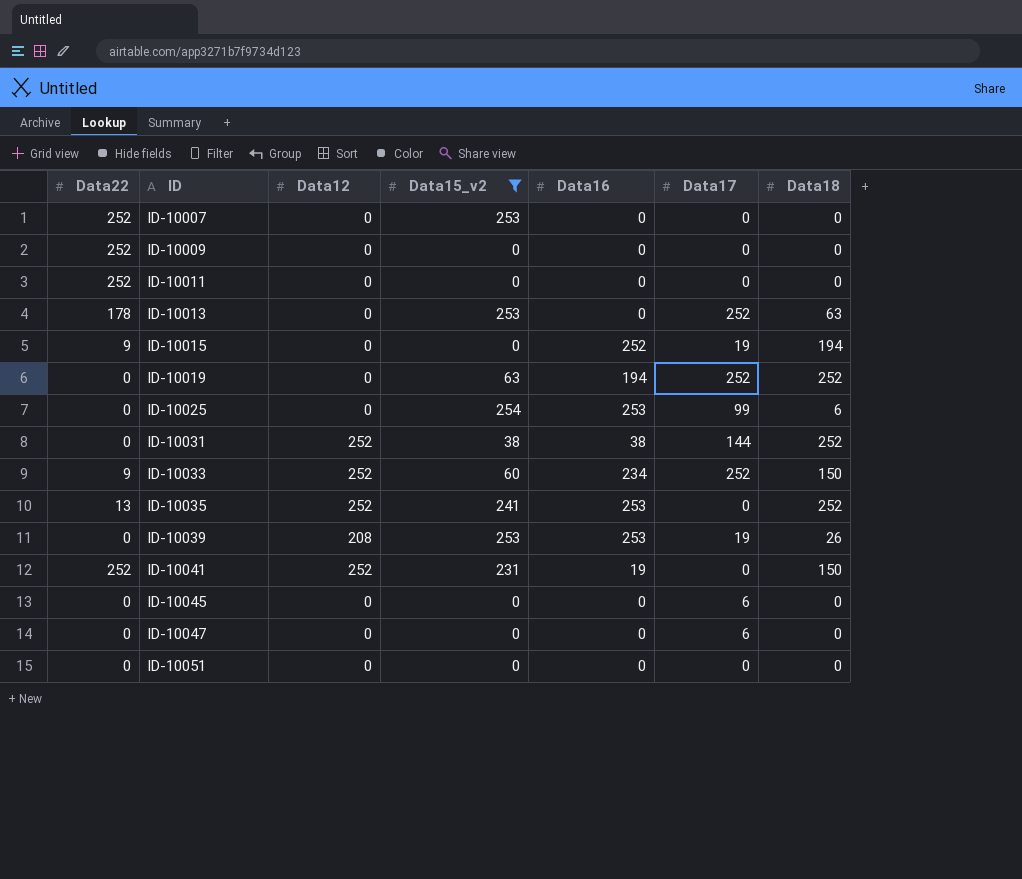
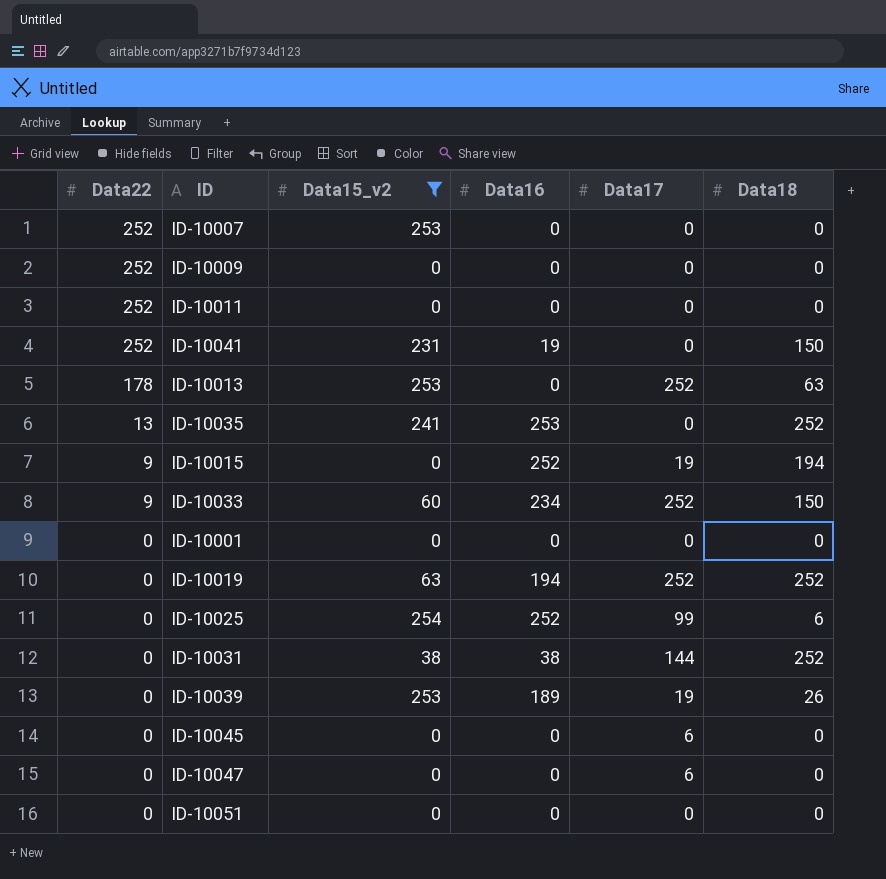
row order: ID ascending -> Data22 descending
column Data12 | position: 3 -> none
row ID-10001: none -> 0 | 0 | 0 | 0 | 0
ID-10025 | Data16: 253 -> 252
ID-10039 | Data16: 253 -> 189

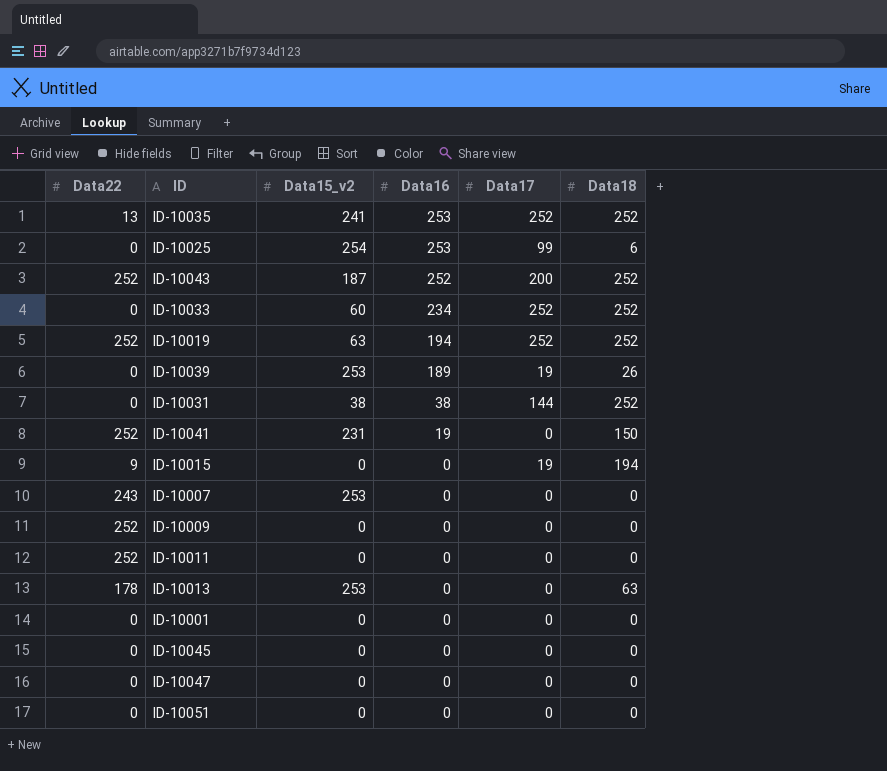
filter: Data15_v2 != 187 -> none
row order: Data22 descending -> Data16 descending
ID-10035 | Data17: 0 -> 252
ID-10025 | Data16: 252 -> 253
ID-10033 | Data22: 9 -> 0
ID-10033 | Data18: 150 -> 252
ID-10019 | Data22: 0 -> 252
ID-10015 | Data16: 252 -> 0
ID-10007 | Data22: 252 -> 243
ID-10013 | Data17: 252 -> 0
ID-10045 | Data17: 6 -> 0
ID-10047 | Data17: 6 -> 0

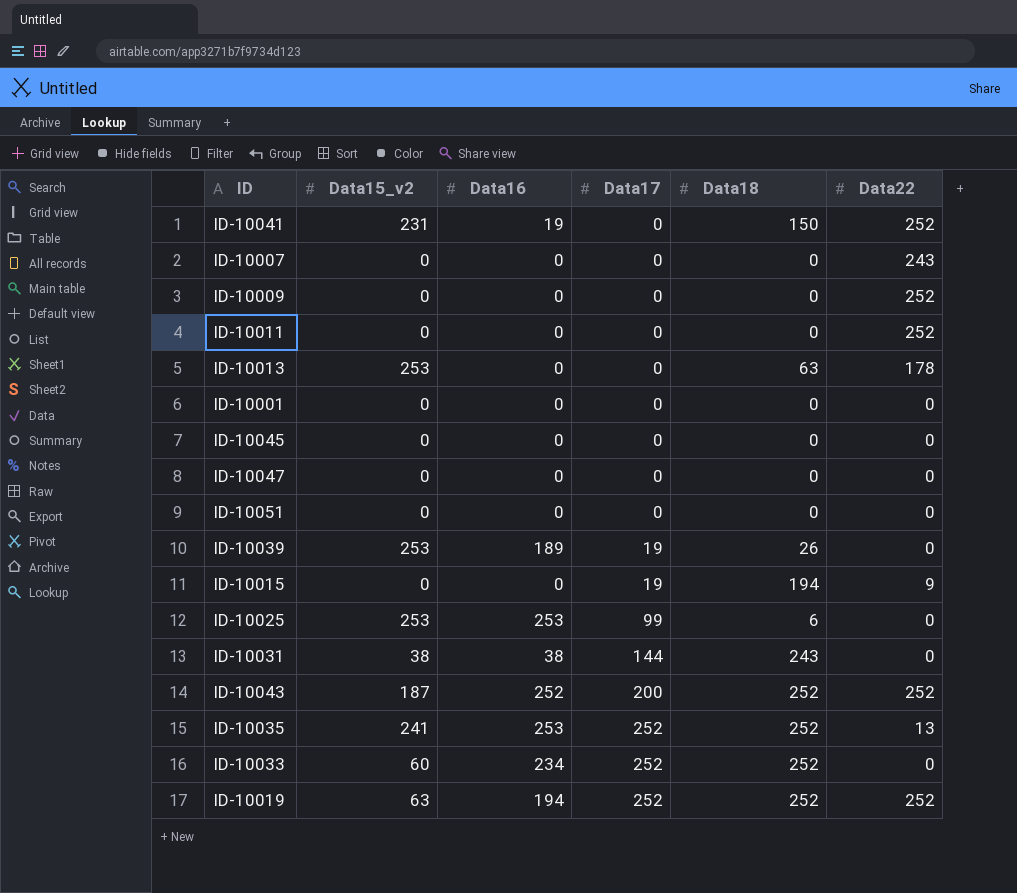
row order: Data16 descending -> Data17 ascending
column Data22 | position: 1 -> 6
ID-10007 | Data15_v2: 253 -> 0
ID-10025 | Data15_v2: 254 -> 253
ID-10031 | Data18: 252 -> 243

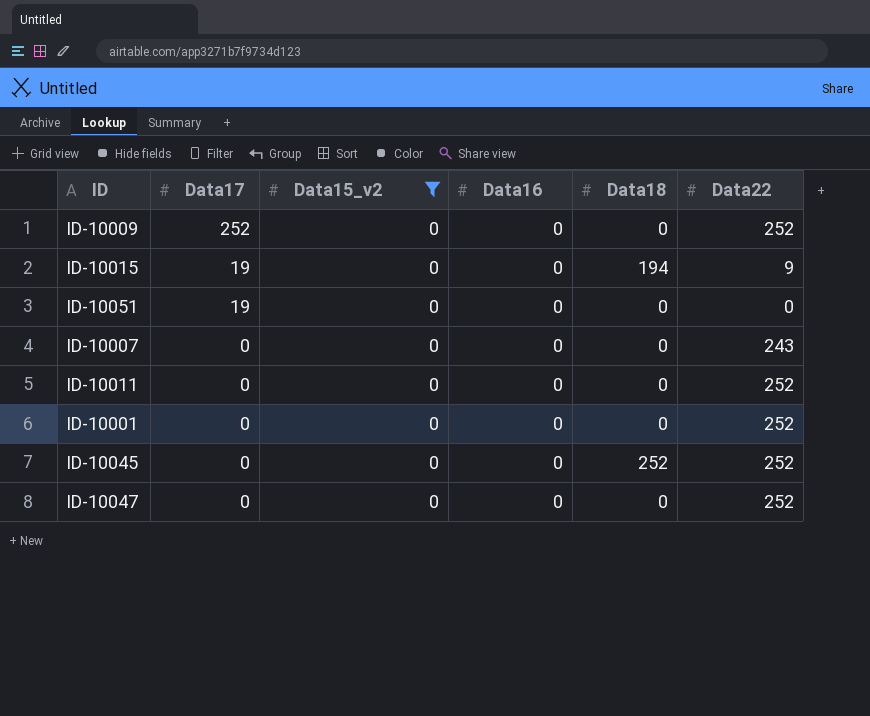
filter: none -> Data15_v2 = 0
row order: Data17 ascending -> Data17 descending
column Data17 | position: 4 -> 2
ID-10009 | Data17: 0 -> 252
ID-10051 | Data17: 0 -> 19
ID-10001 | Data22: 0 -> 252
ID-10045 | Data18: 0 -> 252
ID-10045 | Data22: 0 -> 252
ID-10047 | Data22: 0 -> 252

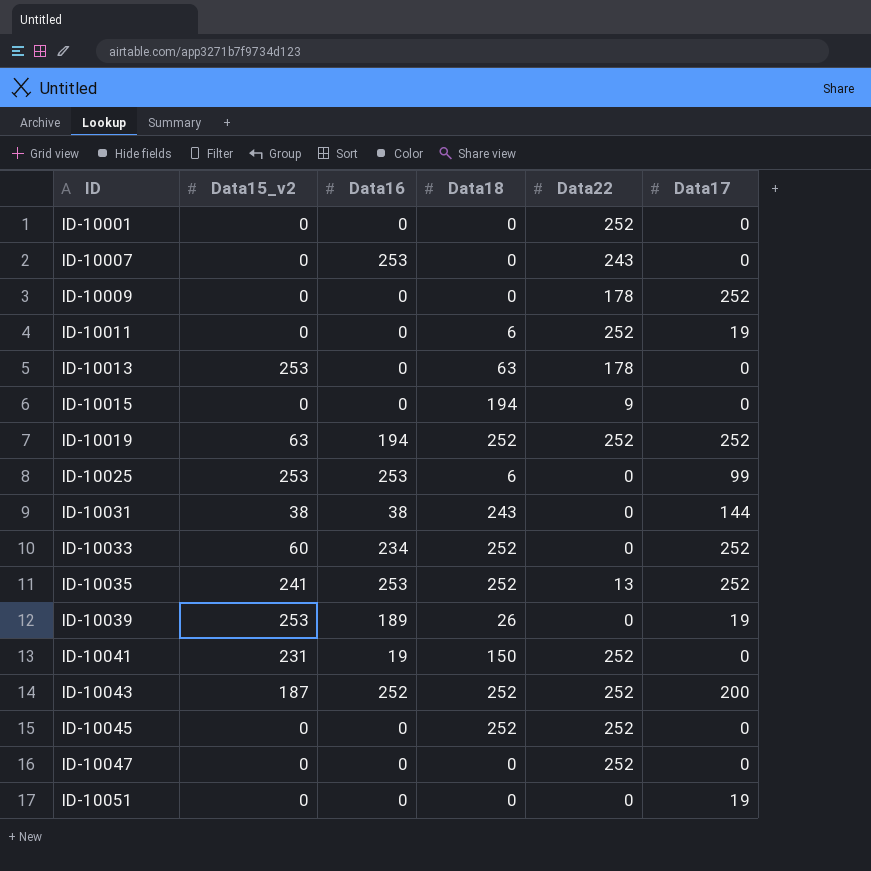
filter: Data15_v2 = 0 -> none
row order: Data17 descending -> ID ascending
column Data17 | position: 2 -> 6
ID-10007 | Data16: 0 -> 253
ID-10009 | Data22: 252 -> 178
ID-10011 | Data18: 0 -> 6
ID-10011 | Data17: 0 -> 19
ID-10015 | Data17: 19 -> 0

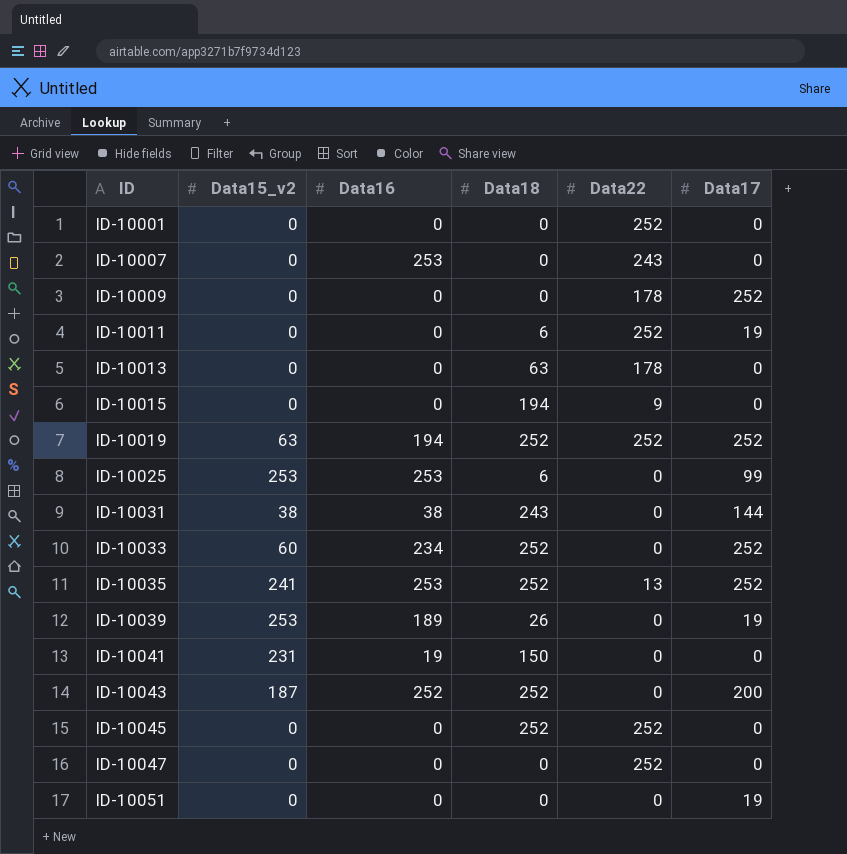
ID-10013 | Data15_v2: 253 -> 0
ID-10041 | Data22: 252 -> 0
ID-10043 | Data22: 252 -> 0

